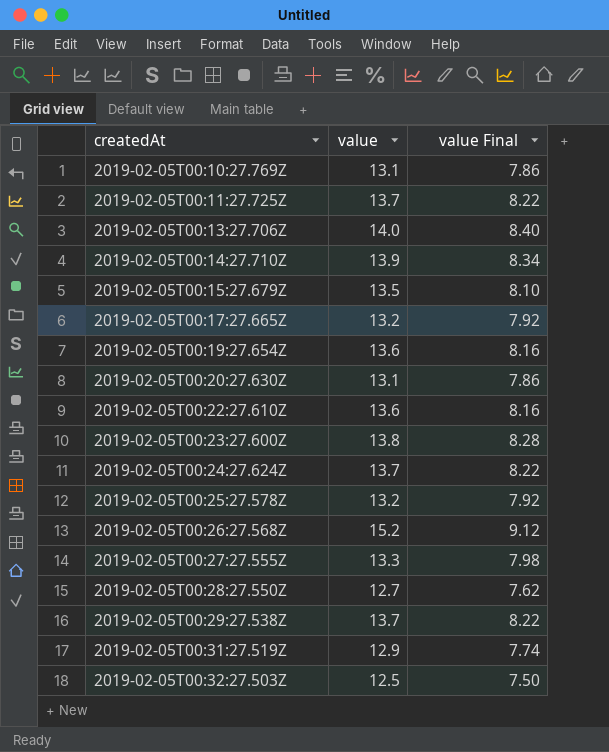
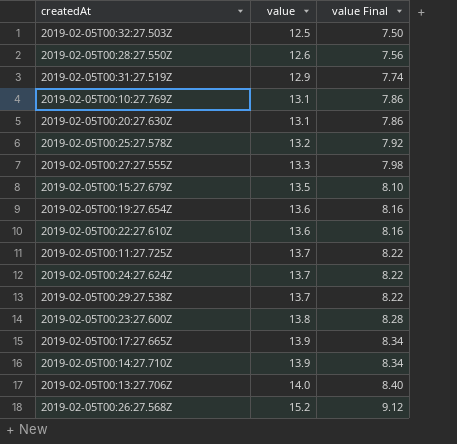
row order: createdAt ascending -> value ascending
2019-02-05T00:28:27.550Z | value: 12.7 -> 12.6
2019-02-05T00:28:27.550Z | value Final: 7.62 -> 7.56
2019-02-05T00:17:27.665Z | value: 13.2 -> 13.9
2019-02-05T00:17:27.665Z | value Final: 7.92 -> 8.34

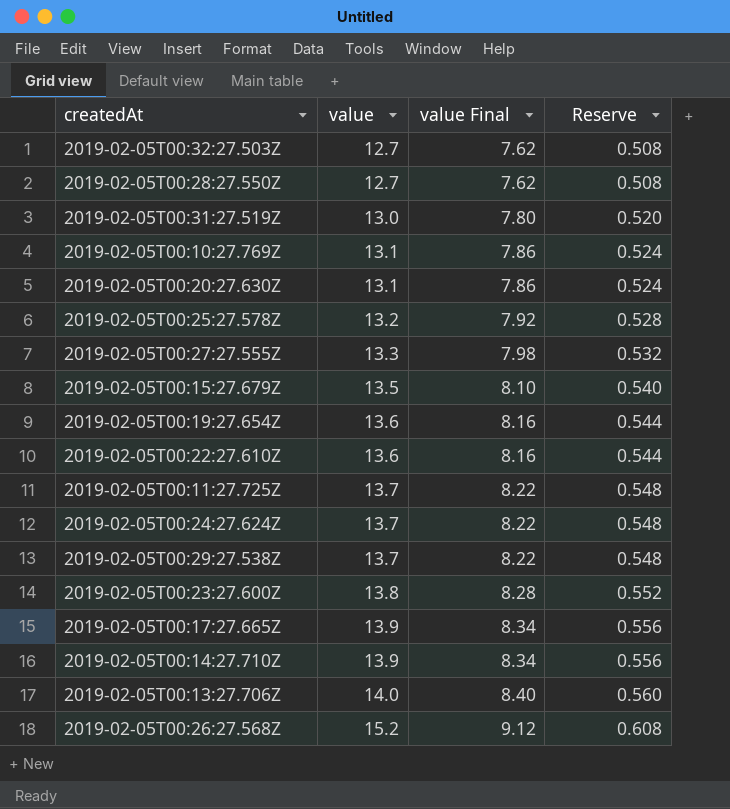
column Reserve | formula: none -> [value] * 0.04
2019-02-05T00:32:27.503Z | value: 12.5 -> 12.7
2019-02-05T00:32:27.503Z | value Final: 7.50 -> 7.62
2019-02-05T00:28:27.550Z | value: 12.6 -> 12.7
2019-02-05T00:28:27.550Z | value Final: 7.56 -> 7.62
2019-02-05T00:31:27.519Z | value: 12.9 -> 13.0
2019-02-05T00:31:27.519Z | value Final: 7.74 -> 7.80

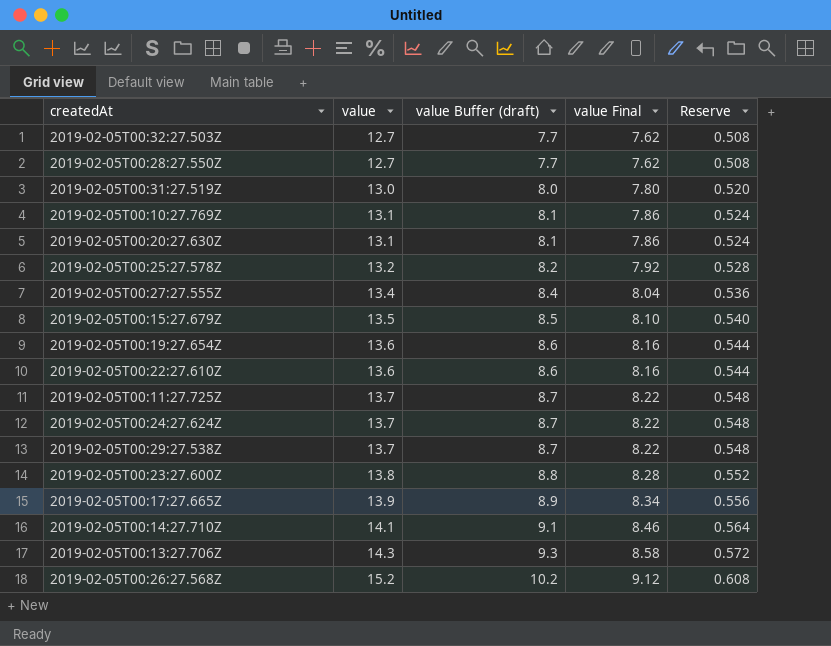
column value Buffer (draft) | formula: none -> [value] - 5
2019-02-05T00:27:27.555Z | value: 13.3 -> 13.4
2019-02-05T00:27:27.555Z | value Final: 7.98 -> 8.04
2019-02-05T00:27:27.555Z | Reserve: 0.532 -> 0.536
2019-02-05T00:14:27.710Z | value: 13.9 -> 14.1
2019-02-05T00:14:27.710Z | value Final: 8.34 -> 8.46
2019-02-05T00:14:27.710Z | Reserve: 0.556 -> 0.564
2019-02-05T00:13:27.706Z | value: 14.0 -> 14.3
2019-02-05T00:13:27.706Z | value Final: 8.40 -> 8.58
2019-02-05T00:13:27.706Z | Reserve: 0.560 -> 0.572

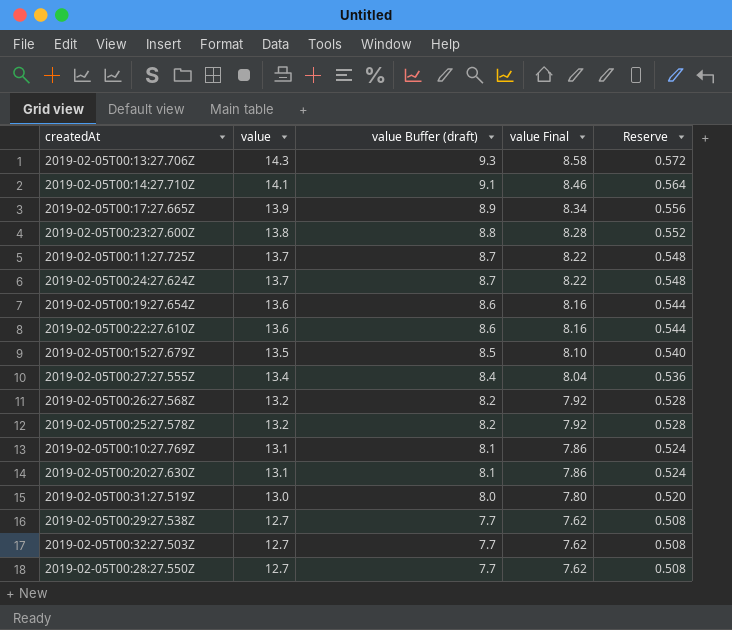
row order: value ascending -> value descending
2019-02-05T00:26:27.568Z | value: 15.2 -> 13.2
2019-02-05T00:26:27.568Z | value Buffer (draft): 10.2 -> 8.2
2019-02-05T00:26:27.568Z | value Final: 9.12 -> 7.92
2019-02-05T00:26:27.568Z | Reserve: 0.608 -> 0.528
2019-02-05T00:29:27.538Z | value: 13.7 -> 12.7
2019-02-05T00:29:27.538Z | value Buffer (draft): 8.7 -> 7.7
2019-02-05T00:29:27.538Z | value Final: 8.22 -> 7.62
2019-02-05T00:29:27.538Z | Reserve: 0.548 -> 0.508

